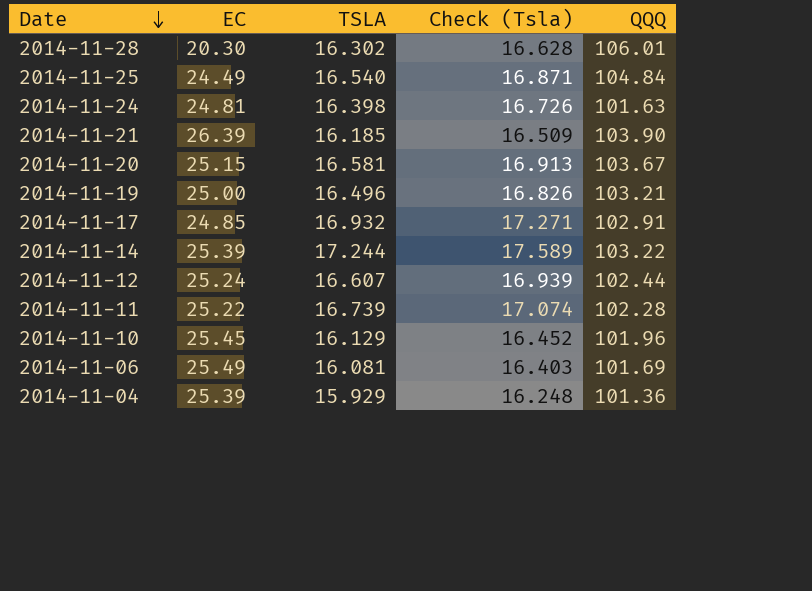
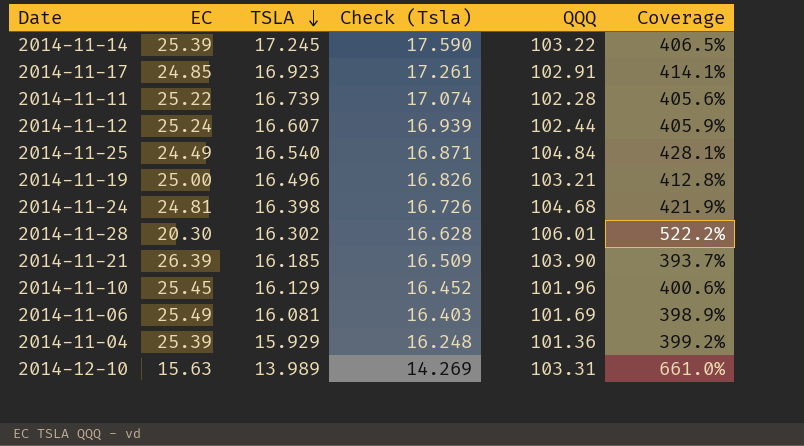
row order: Date descending -> TSLA descending
column Coverage | formula: none -> [QQQ] / [EC]
row 2014-11-20: 25.15 | 16.581 | 16.913 | 103.67 -> none
2014-11-14 | TSLA: 17.244 -> 17.245
2014-11-14 | Check (Tsla): 17.589 -> 17.590
2014-11-17 | TSLA: 16.932 -> 16.923
2014-11-17 | Check (Tsla): 17.271 -> 17.261
2014-11-24 | QQQ: 101.63 -> 104.68
row 2014-12-10: none -> 15.63 | 13.989 | 14.269 | 103.31 | 661.0%

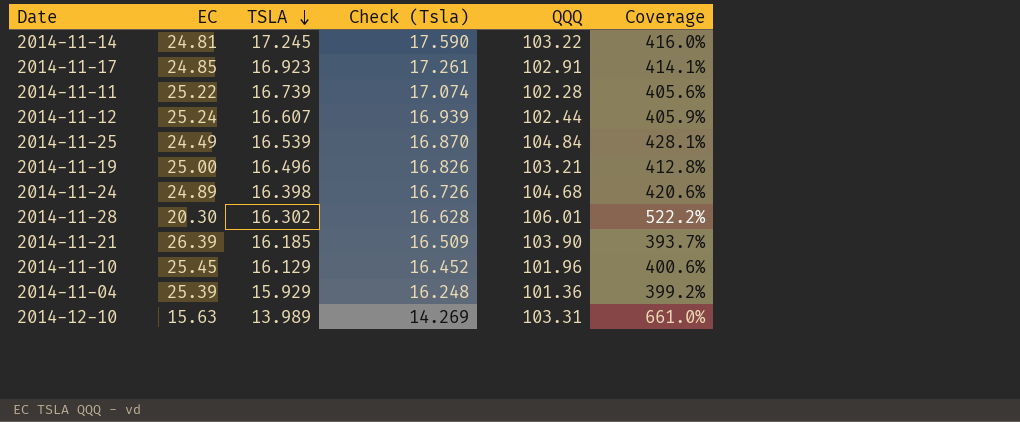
row 2014-11-06: 25.49 | 16.081 | 16.403 | 101.69 | 398.9% -> none
2014-11-14 | EC: 25.39 -> 24.81
2014-11-14 | Coverage: 406.5% -> 416.0%
2014-11-25 | TSLA: 16.540 -> 16.539
2014-11-25 | Check (Tsla): 16.871 -> 16.870
2014-11-24 | EC: 24.81 -> 24.89
2014-11-24 | Coverage: 421.9% -> 420.6%

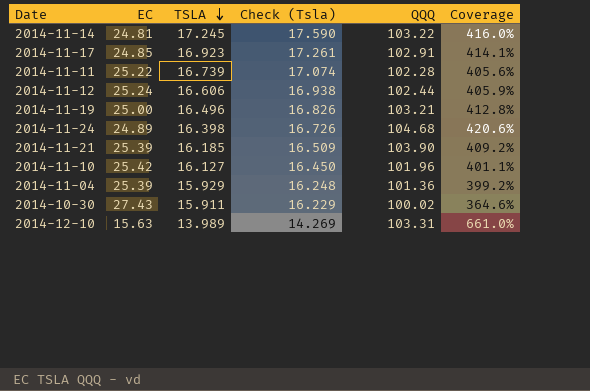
row 2014-11-25: 24.49 | 16.539 | 16.870 | 104.84 | 428.1% -> none
row 2014-11-28: 20.30 | 16.302 | 16.628 | 106.01 | 522.2% -> none
2014-11-12 | TSLA: 16.607 -> 16.606
2014-11-12 | Check (Tsla): 16.939 -> 16.938
2014-11-21 | EC: 26.39 -> 25.39
2014-11-21 | Coverage: 393.7% -> 409.2%
2014-11-10 | EC: 25.45 -> 25.42
2014-11-10 | TSLA: 16.129 -> 16.127
2014-11-10 | Check (Tsla): 16.452 -> 16.450
2014-11-10 | Coverage: 400.6% -> 401.1%
row 2014-10-30: none -> 27.43 | 15.911 | 16.229 | 100.02 | 364.6%

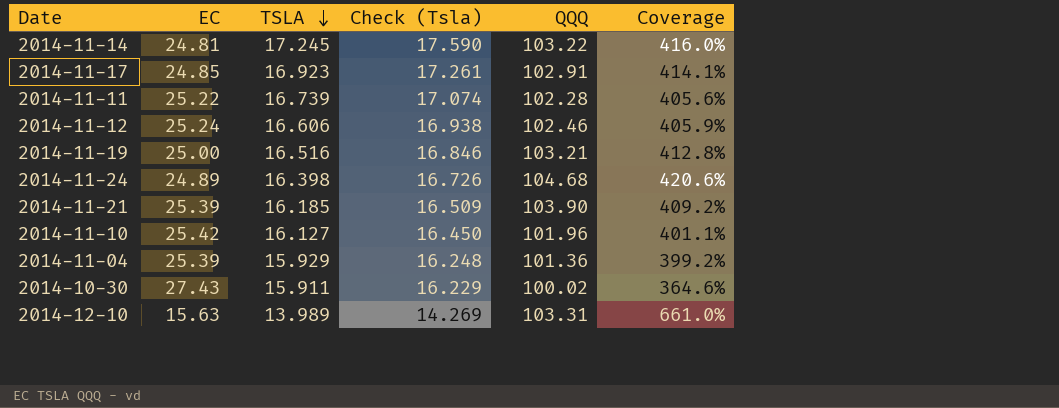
2014-11-12 | QQQ: 102.44 -> 102.46
2014-11-19 | TSLA: 16.496 -> 16.516
2014-11-19 | Check (Tsla): 16.826 -> 16.846

